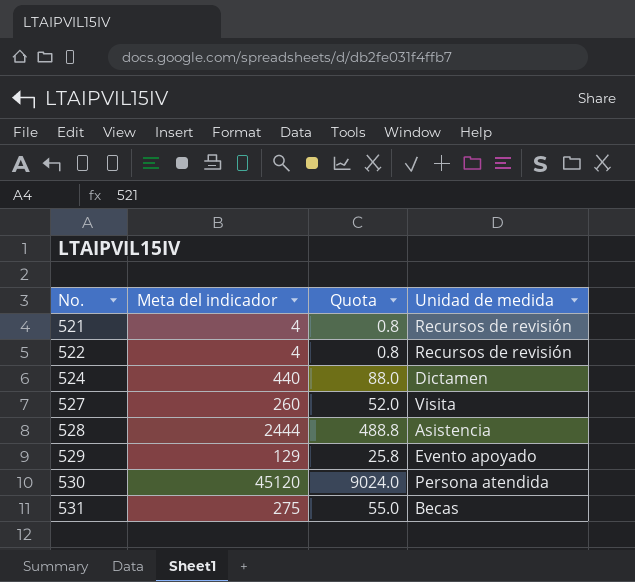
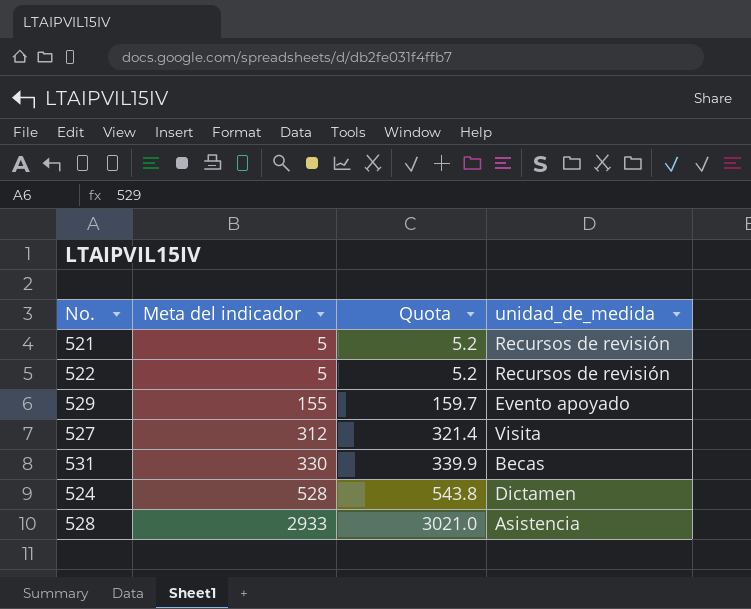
row order: No. ascending -> Meta del indicador ascending
column Quota | formula: [Meta del indicador] * 0.2 -> [Meta del indicador] * 1.03
column name: Unidad de medida -> unidad_de_medida
row 530: 45120 | 9024.0 | Persona atendida -> none
521 | Meta del indicador: 4 -> 5
522 | Meta del indicador: 4 -> 5
529 | Meta del indicador: 129 -> 155
527 | Meta del indicador: 260 -> 312
531 | Meta del indicador: 275 -> 330
524 | Meta del indicador: 440 -> 528
528 | Meta del indicador: 2444 -> 2933

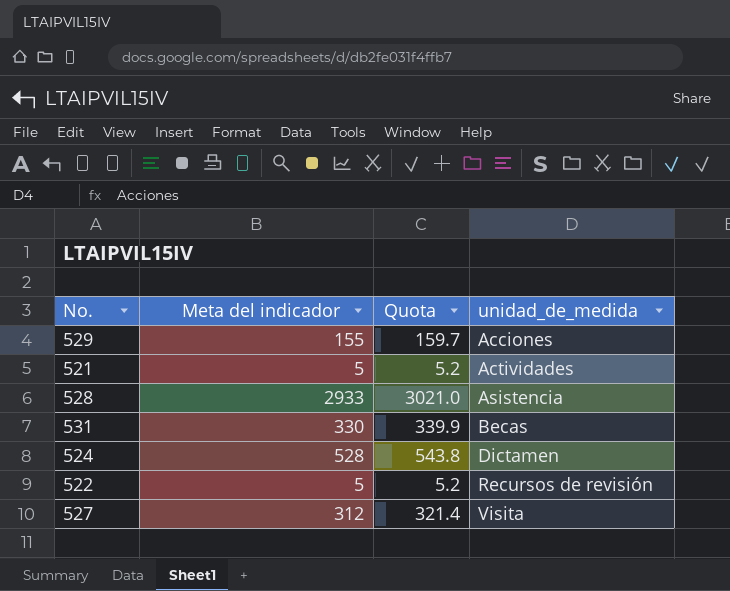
row order: Meta del indicador ascending -> unidad_de_medida ascending
529 | unidad_de_medida: Evento apoyado -> Acciones
521 | unidad_de_medida: Recursos de revisión -> Actividades

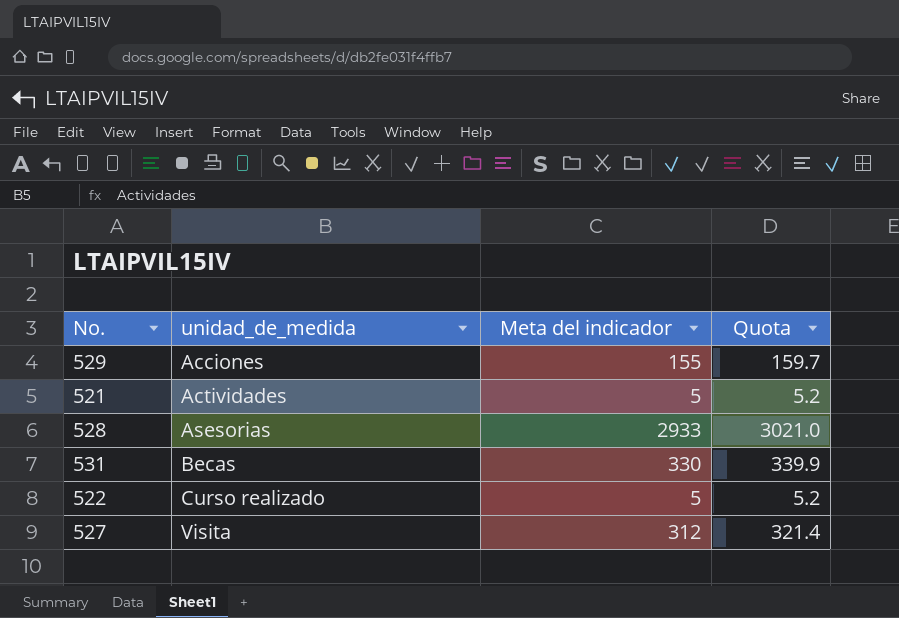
column unidad_de_medida | position: 4 -> 2
row 524: 528 | 543.8 | Dictamen -> none
528 | unidad_de_medida: Asistencia -> Asesorias
522 | unidad_de_medida: Recursos de revisión -> Curso realizado

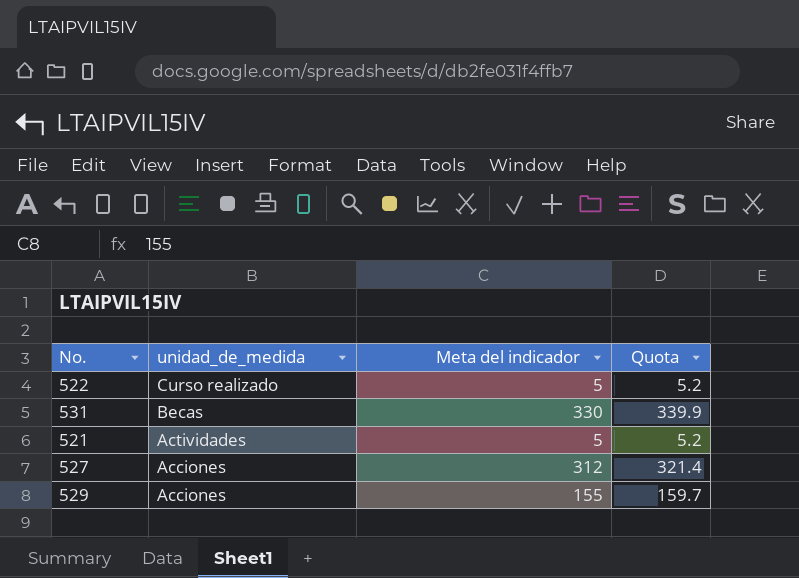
row order: unidad_de_medida ascending -> unidad_de_medida descending
row 528: Asesorias | 2933 | 3021.0 -> none
527 | unidad_de_medida: Visita -> Acciones

